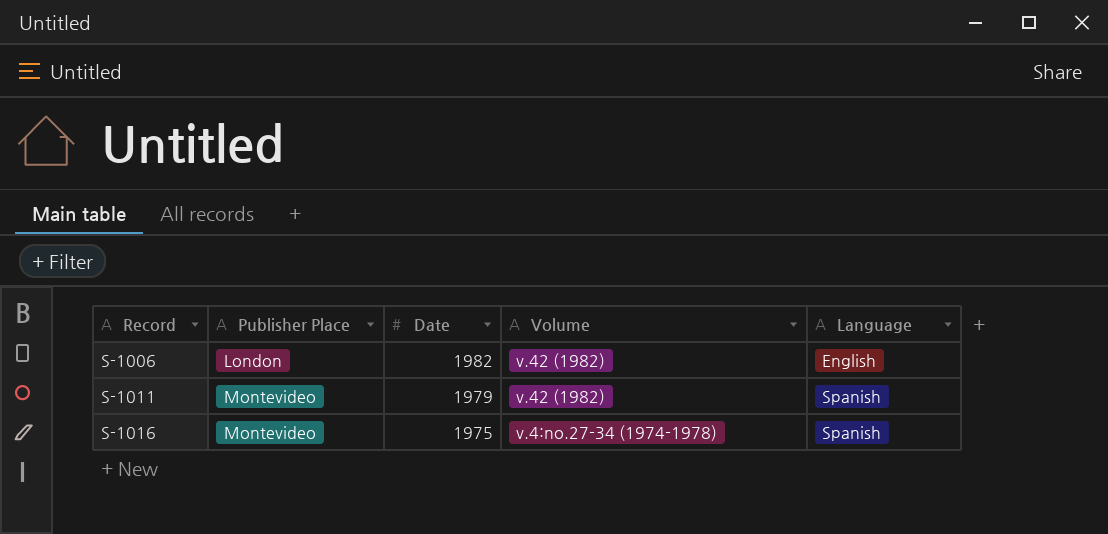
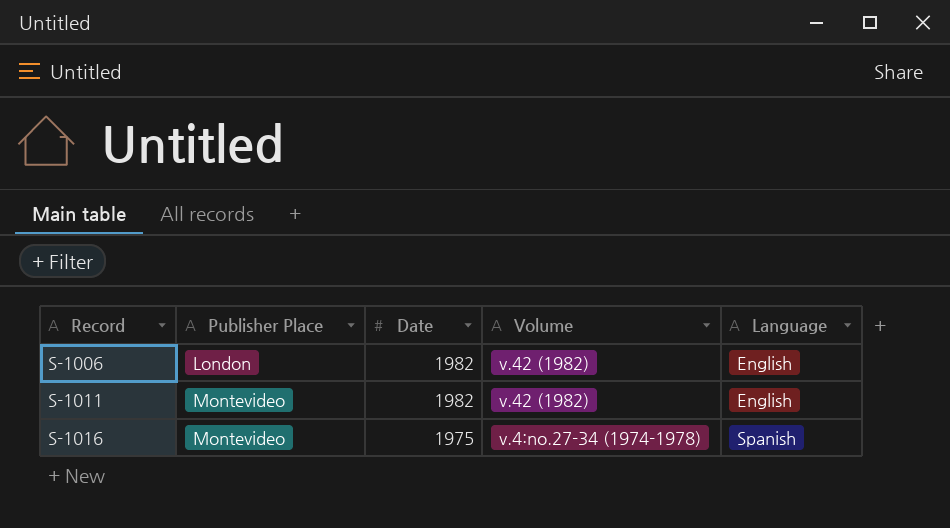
S-1011 | Date: 1979 -> 1982
S-1011 | Language: Spanish -> English

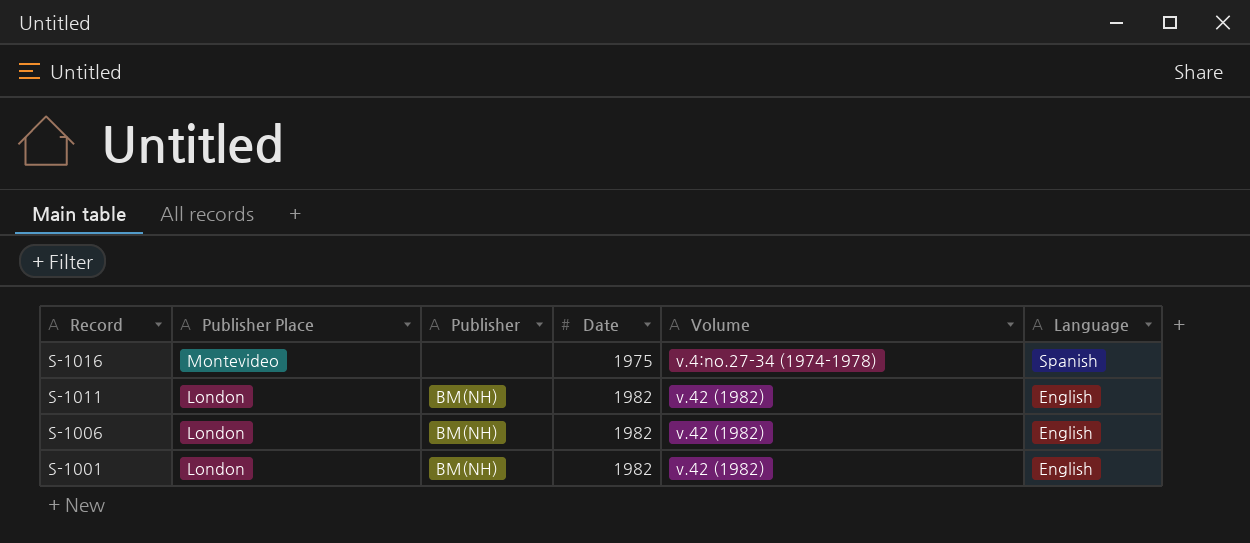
row order: Record ascending -> Record descending
column Publisher | position: none -> 3
S-1011 | Publisher Place: Montevideo -> London
row S-1001: none -> London | BM(NH) | 1982 | v.42 (1982) | English

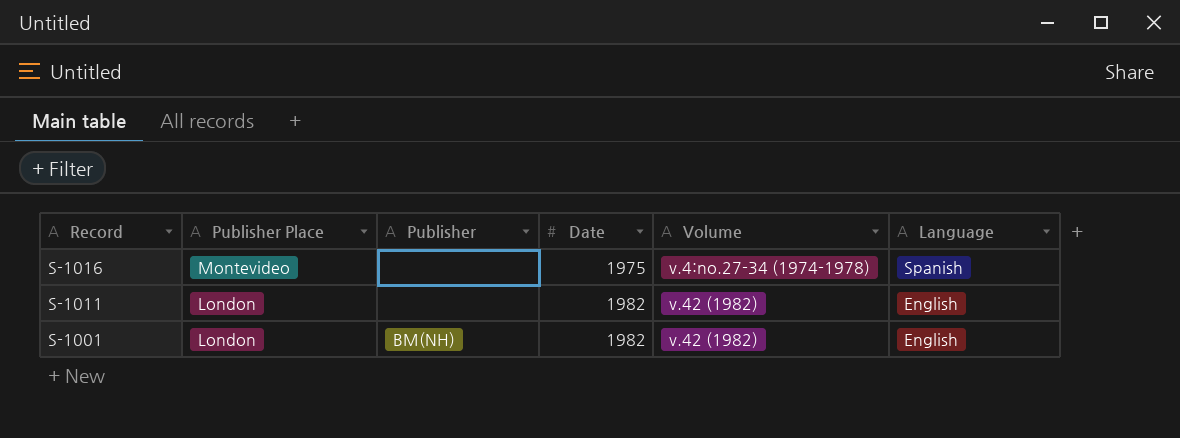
row S-1006: London | BM(NH) | 1982 | v.42 (1982) | English -> none
S-1011 | Publisher: BM(NH) -> none

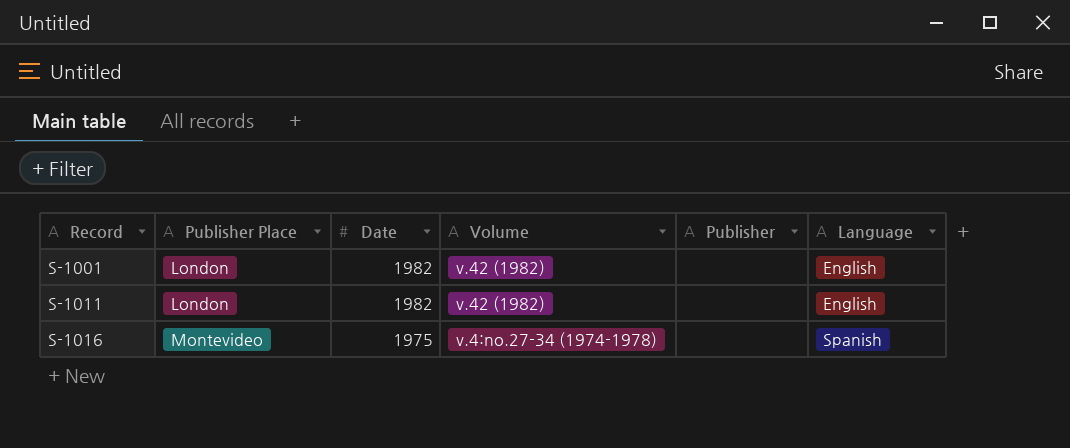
row order: Record descending -> Record ascending
column Publisher | position: 3 -> 5
S-1001 | Publisher: BM(NH) -> none

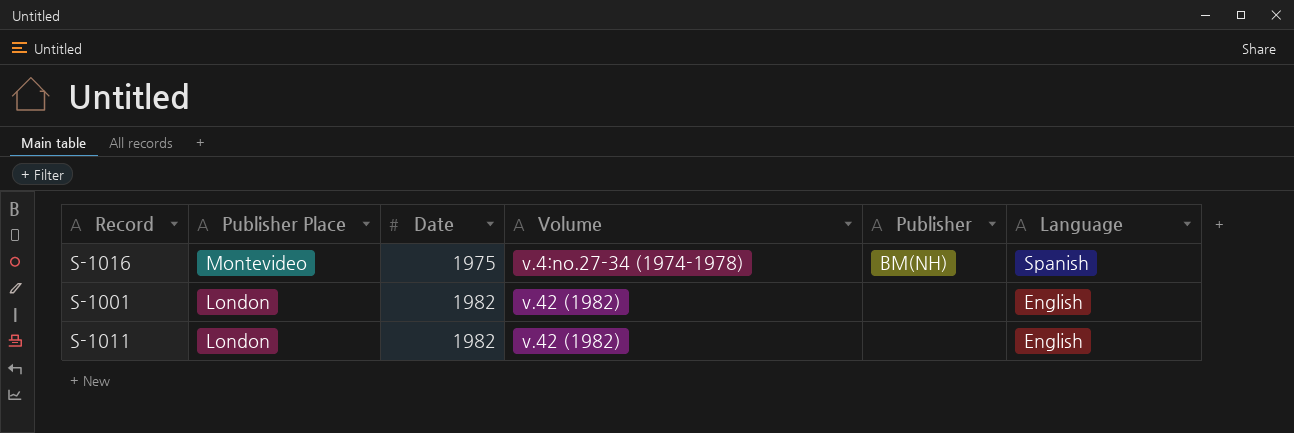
row order: Record ascending -> Publisher Place descending
S-1016 | Publisher: none -> BM(NH)

